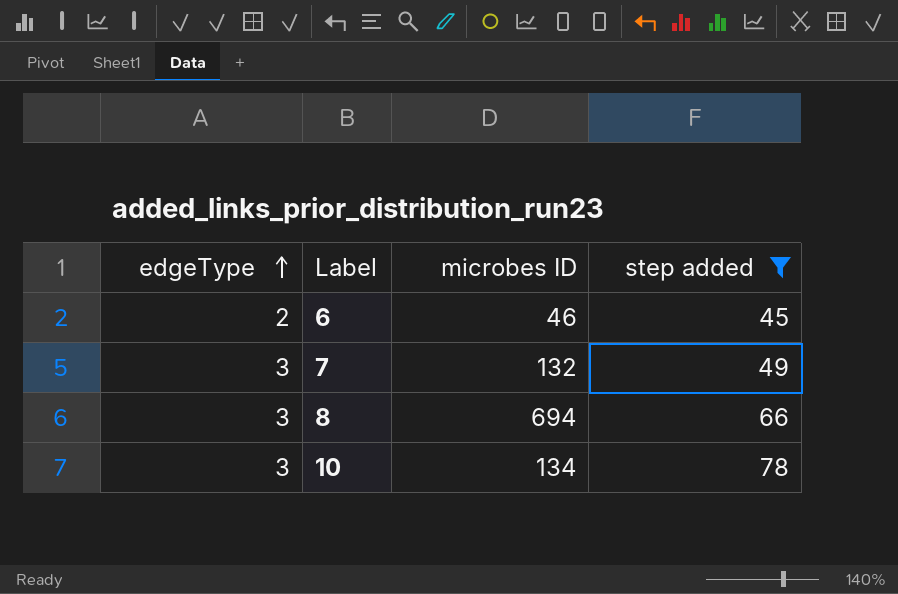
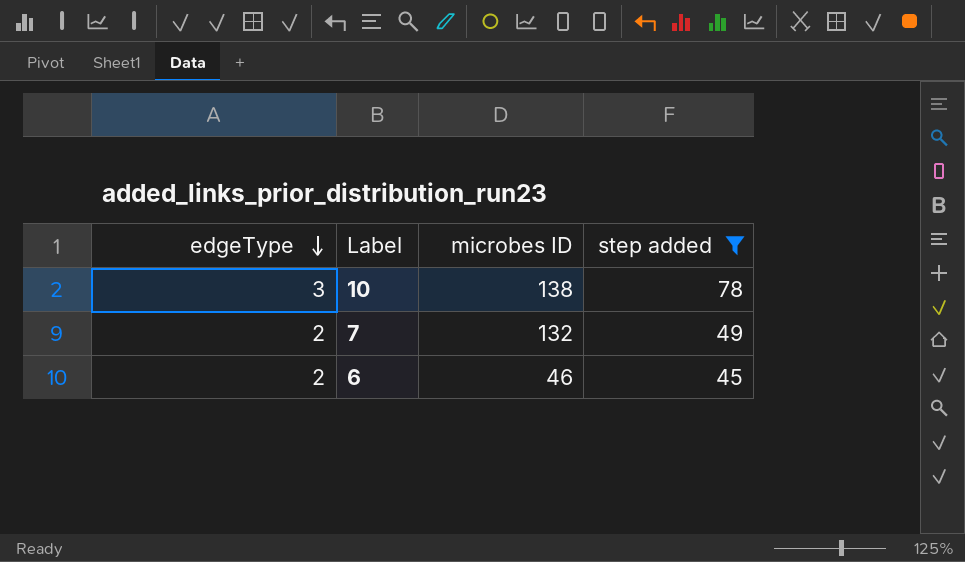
row order: edgeType ascending -> edgeType descending
row 8: 3 | 694 | 66 -> none
10 | microbes ID: 134 -> 138
7 | edgeType: 3 -> 2

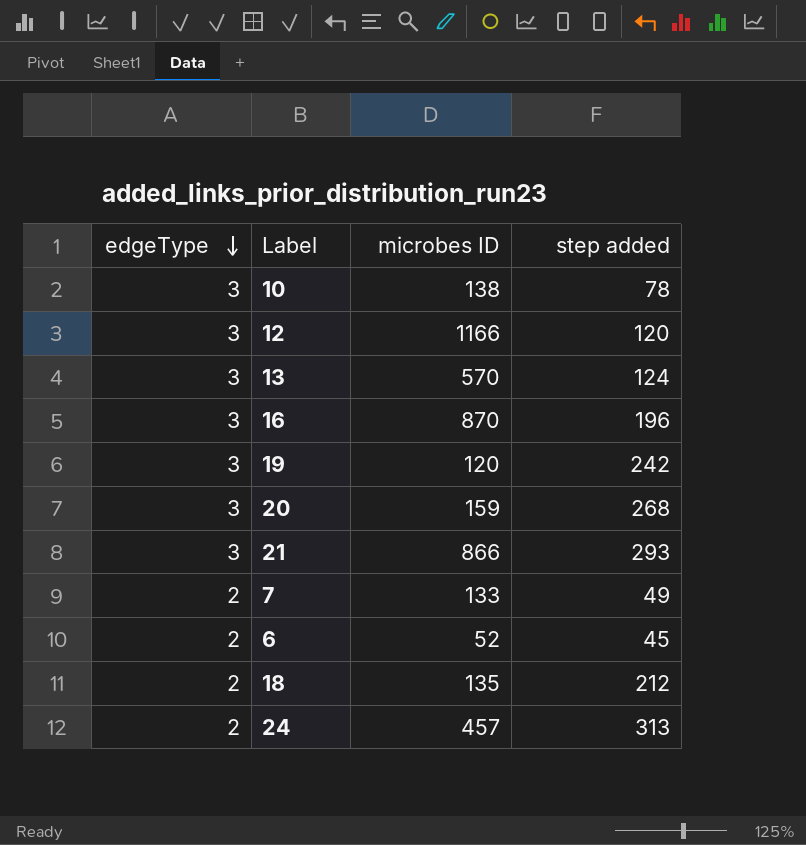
filter: step added <= 78 -> none
7 | microbes ID: 132 -> 133
6 | microbes ID: 46 -> 52

